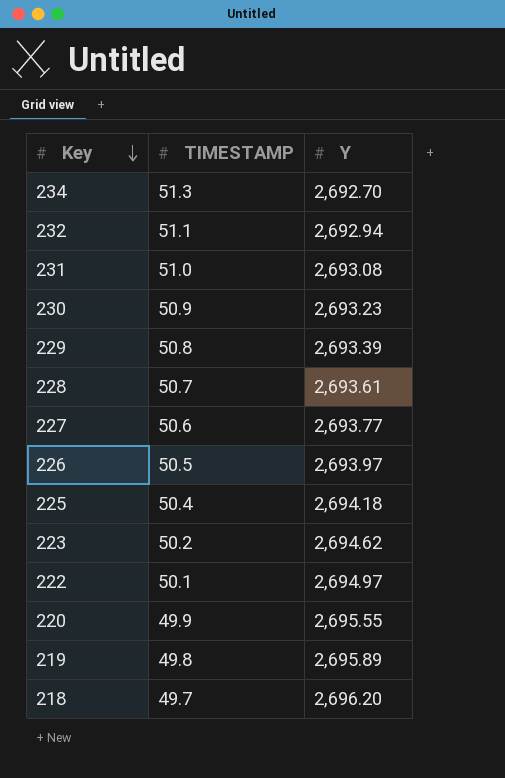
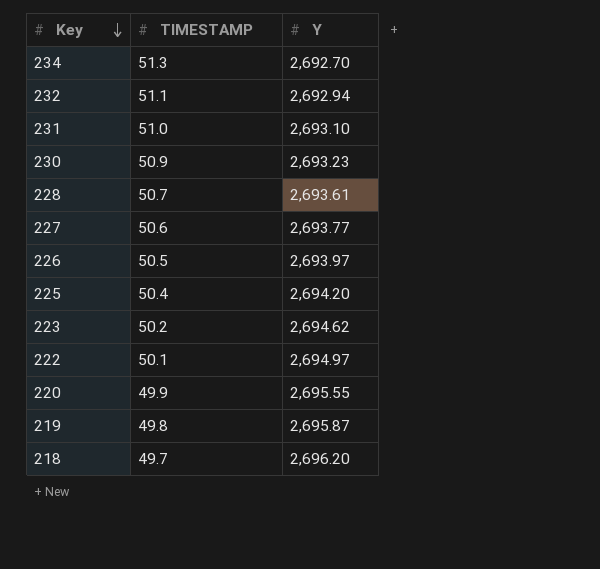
row 229: 50.8 | 2,693.39 -> none
231 | Y: 2,693.08 -> 2,693.10
225 | Y: 2,694.18 -> 2,694.20
219 | Y: 2,695.89 -> 2,695.87

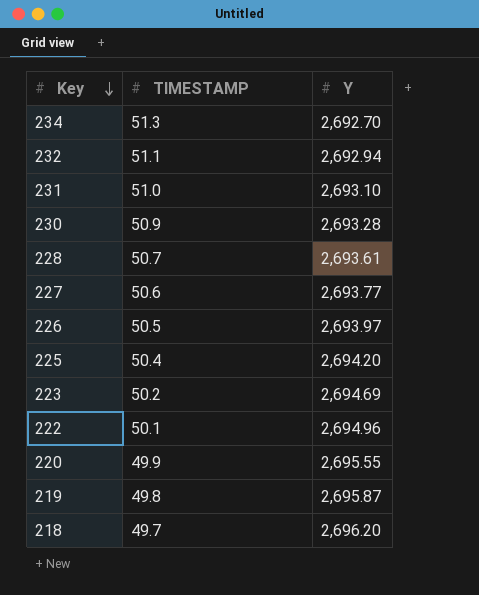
230 | Y: 2,693.23 -> 2,693.28
223 | Y: 2,694.62 -> 2,694.69
222 | Y: 2,694.97 -> 2,694.96

